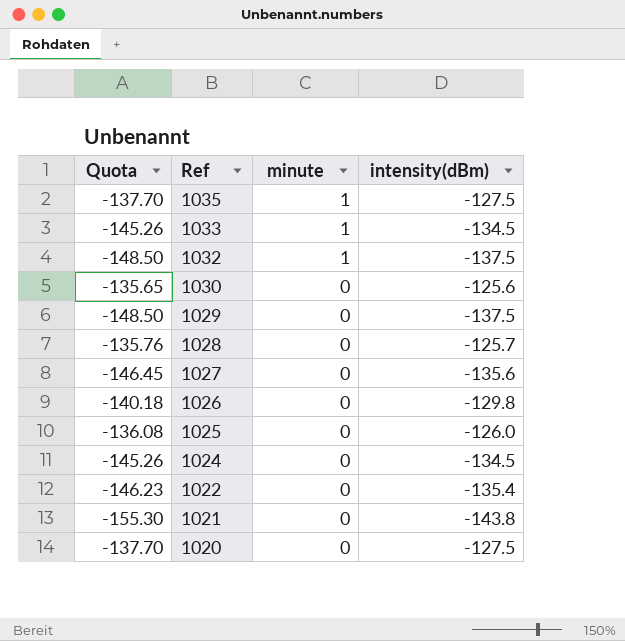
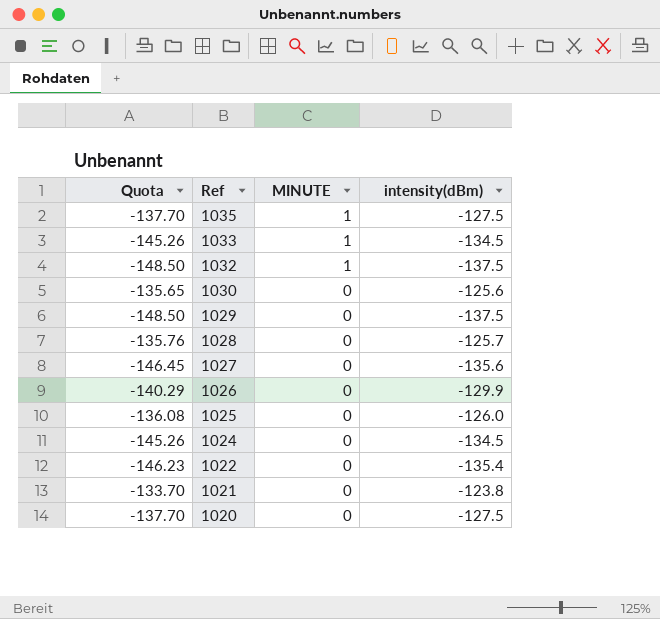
column name: minute -> MINUTE
1026 | Quota: -140.18 -> -140.29
1026 | intensity(dBm): -129.8 -> -129.9
1021 | Quota: -155.30 -> -133.70
1021 | intensity(dBm): -143.8 -> -123.8

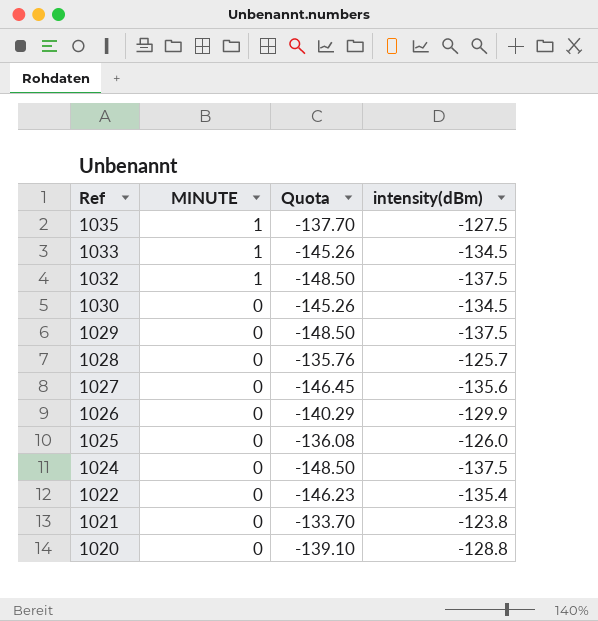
column Quota | position: 1 -> 3
1030 | Quota: -135.65 -> -145.26
1030 | intensity(dBm): -125.6 -> -134.5
1024 | Quota: -145.26 -> -148.50
1024 | intensity(dBm): -134.5 -> -137.5
1020 | Quota: -137.70 -> -139.10
1020 | intensity(dBm): -127.5 -> -128.8

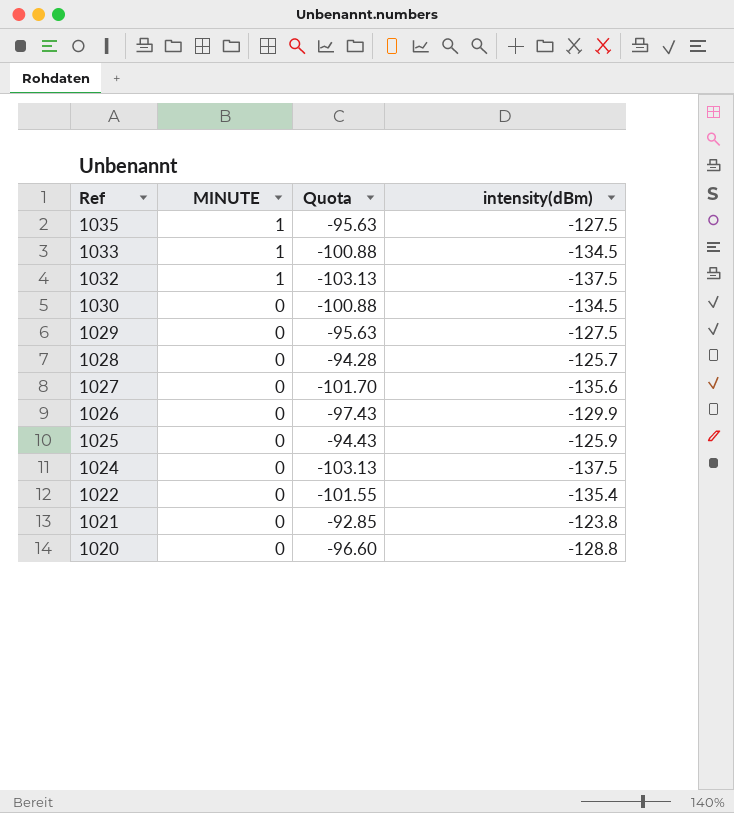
column Quota | formula: [intensity(dBm)] * 1.08 -> [intensity(dBm)] * 0.75
1029 | intensity(dBm): -137.5 -> -127.5
1025 | intensity(dBm): -126.0 -> -125.9

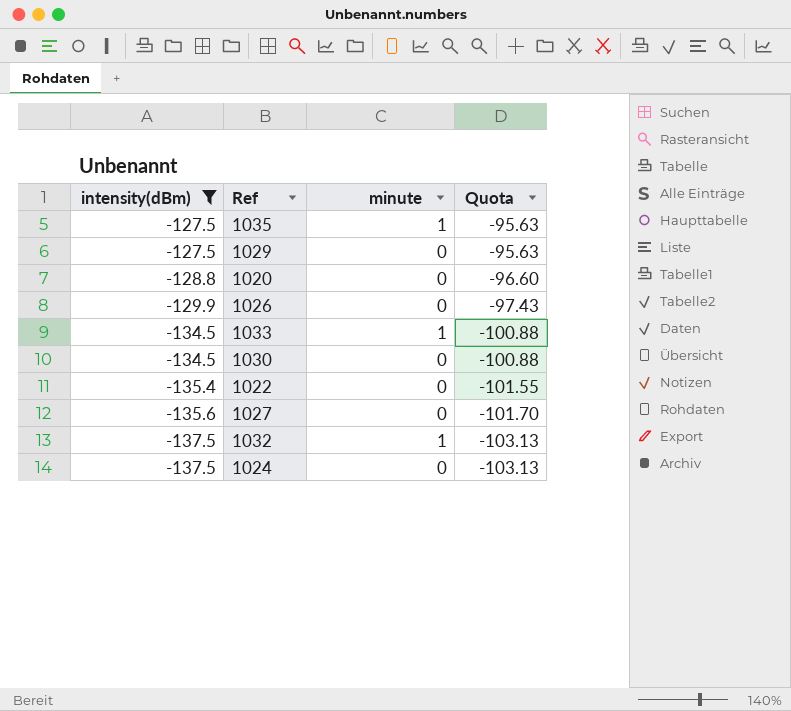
filter: none -> intensity(dBm) <= -127.5
row order: Ref descending -> intensity(dBm) descending
column intensity(dBm) | position: 4 -> 1
column name: MINUTE -> minute

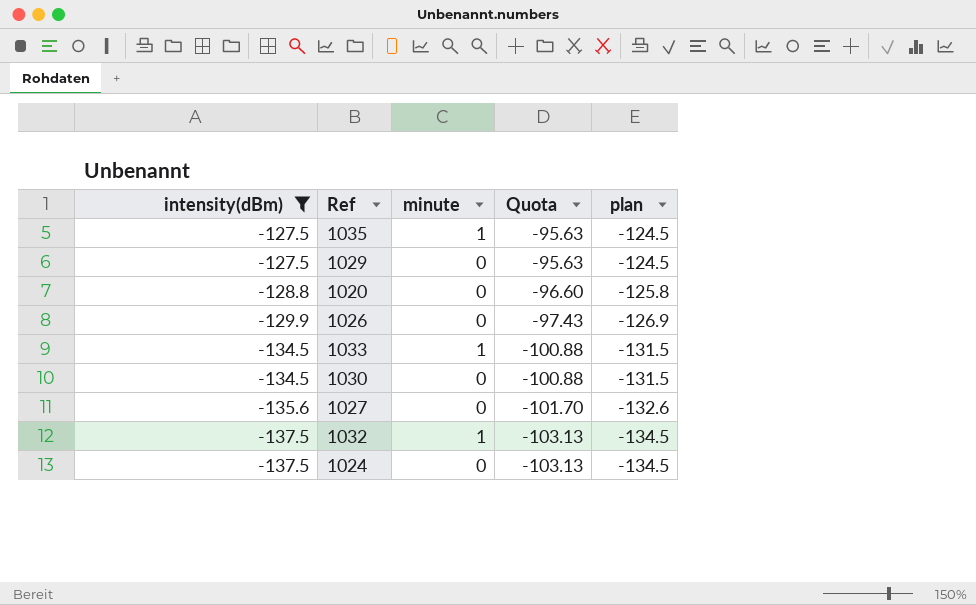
column plan | formula: none -> [intensity(dBm)] + 3
row 1022: -135.4 | 0 | -101.55 -> none

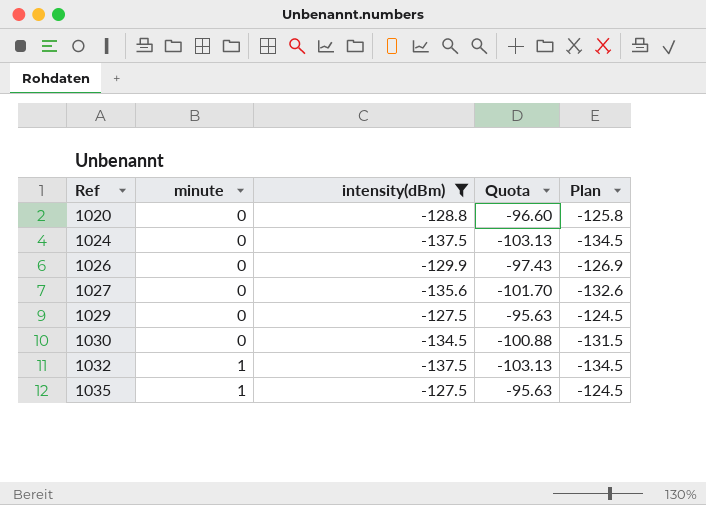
row order: intensity(dBm) descending -> Ref ascending
column intensity(dBm) | position: 1 -> 3
column name: plan -> Plan
row 1033: -134.5 | 1 | -100.88 | -131.5 -> none

